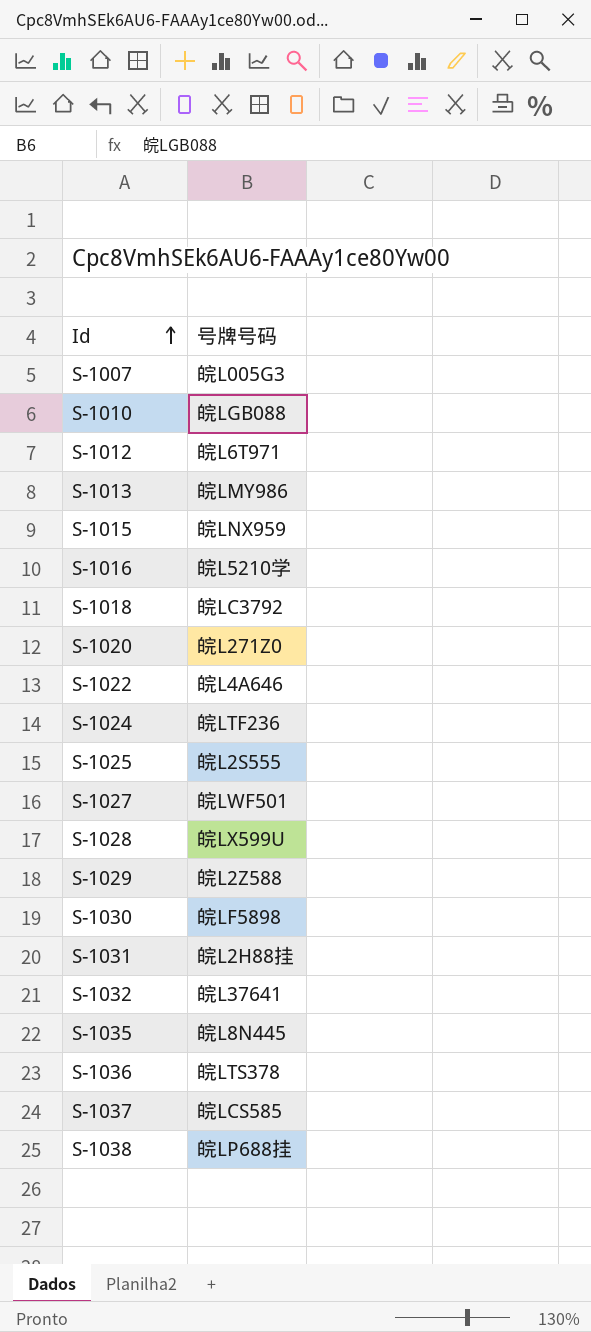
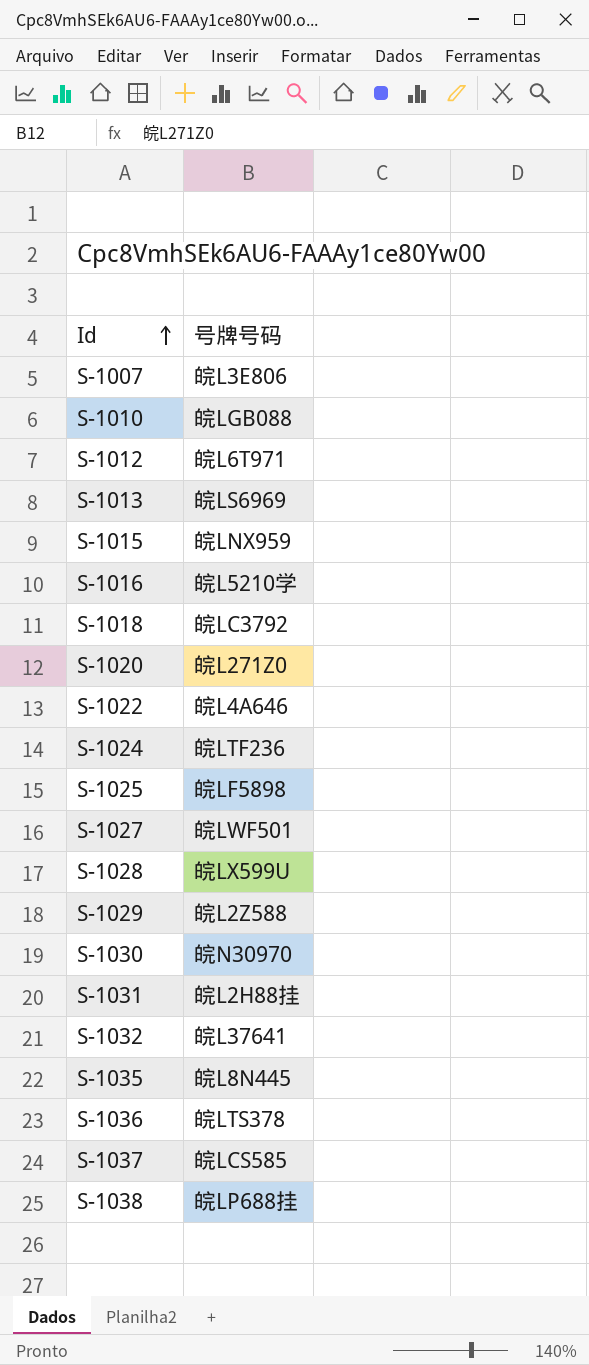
S-1007 | 号牌号码: 皖L005G3 -> 皖L3E806
S-1013 | 号牌号码: 皖LMY986 -> 皖LS6969
S-1025 | 号牌号码: 皖L2S555 -> 皖LF5898
S-1030 | 号牌号码: 皖LF5898 -> 皖N30970

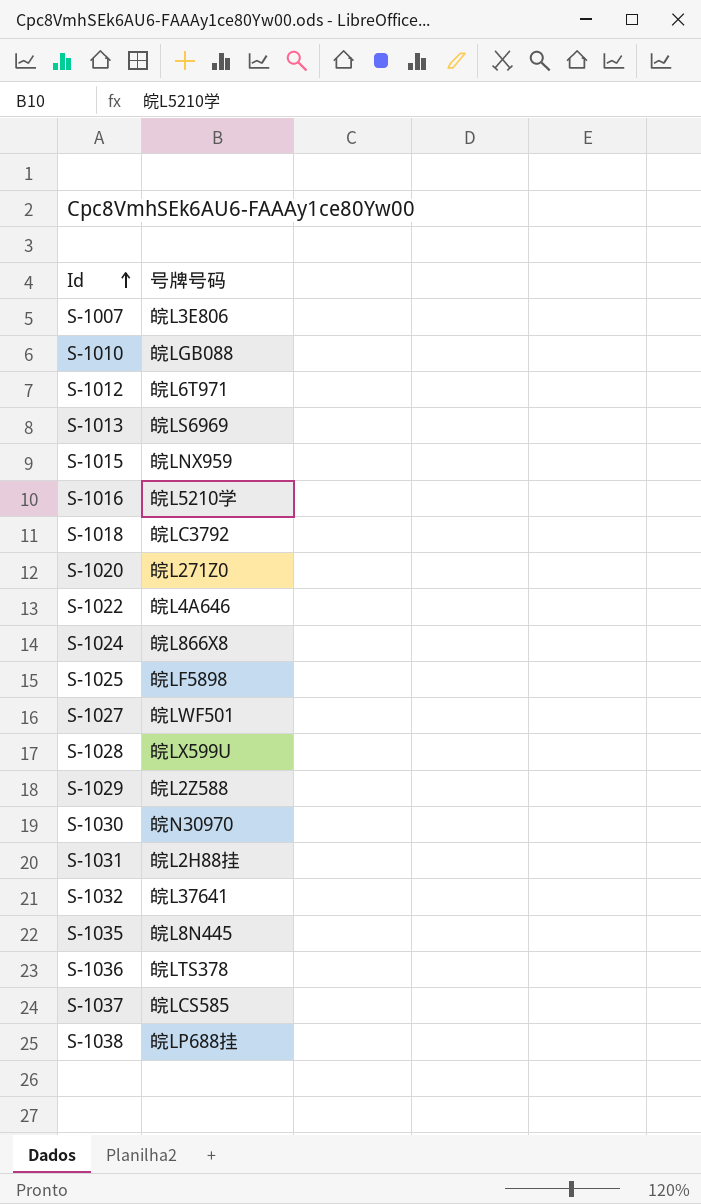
S-1024 | 号牌号码: 皖LTF236 -> 皖L866X8

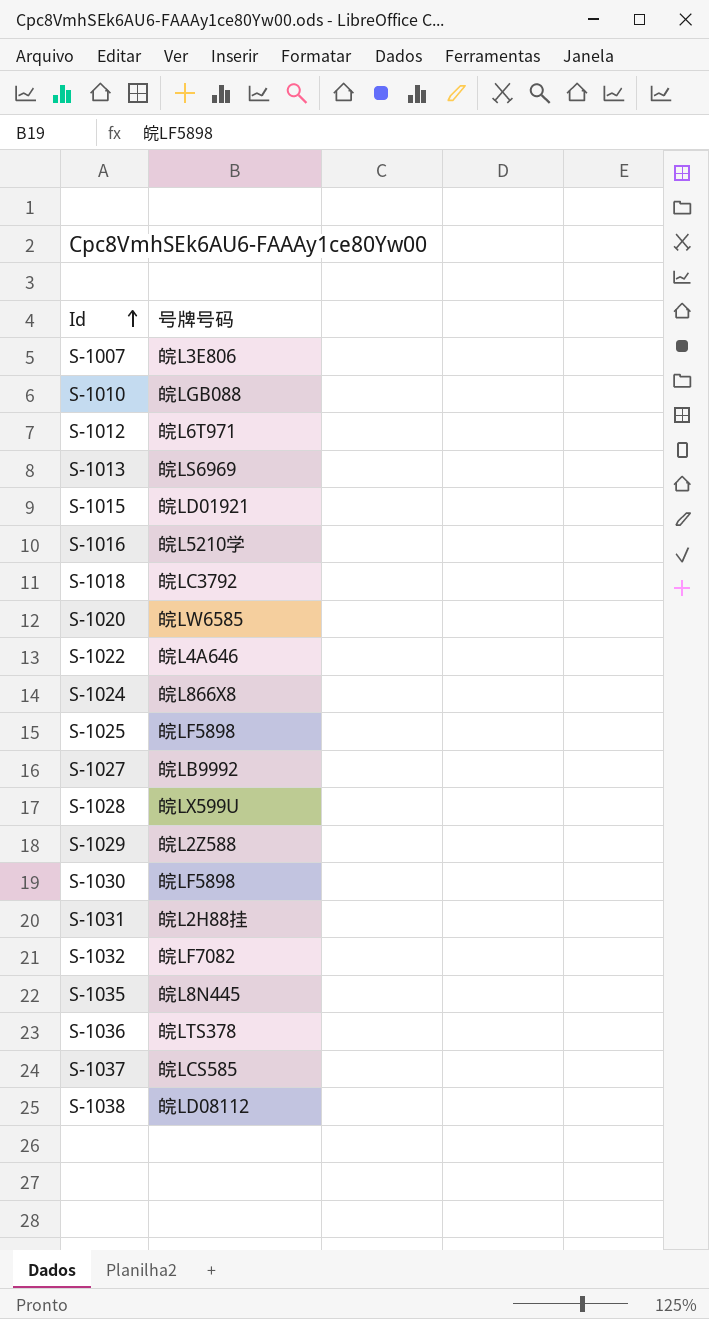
S-1015 | 号牌号码: 皖LNX959 -> 皖LD01921
S-1020 | 号牌号码: 皖L271Z0 -> 皖LW6585
S-1027 | 号牌号码: 皖LWF501 -> 皖LB9992
S-1030 | 号牌号码: 皖N30970 -> 皖LF5898
S-1032 | 号牌号码: 皖L37641 -> 皖LF7082
S-1038 | 号牌号码: 皖LP688挂 -> 皖LD08112

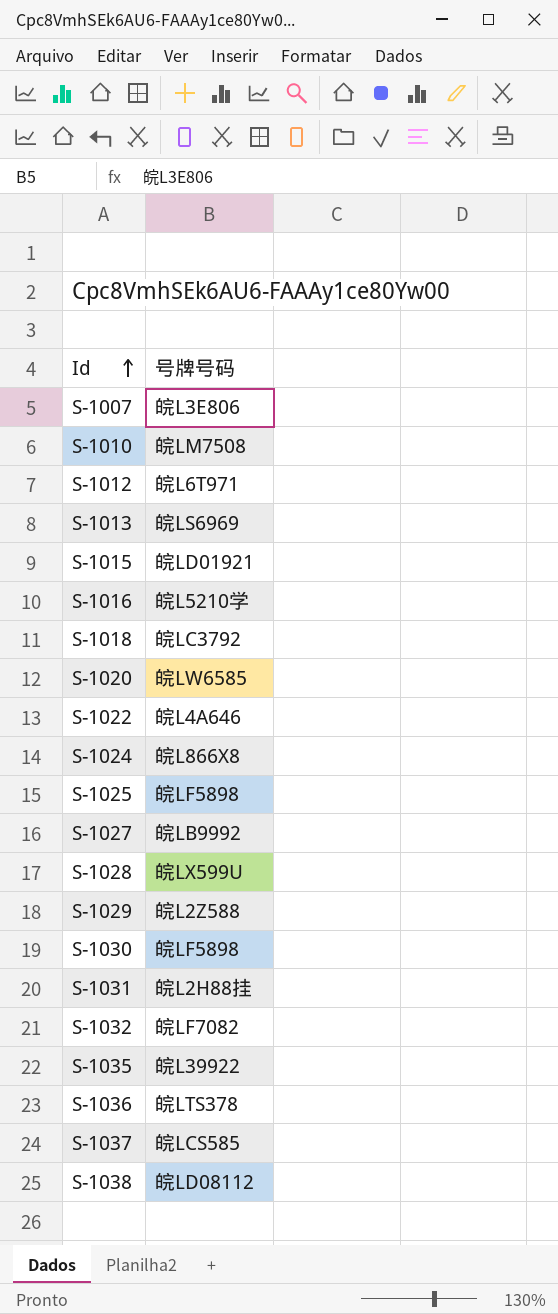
S-1010 | 号牌号码: 皖LGB088 -> 皖LM7508
S-1035 | 号牌号码: 皖L8N445 -> 皖L39922

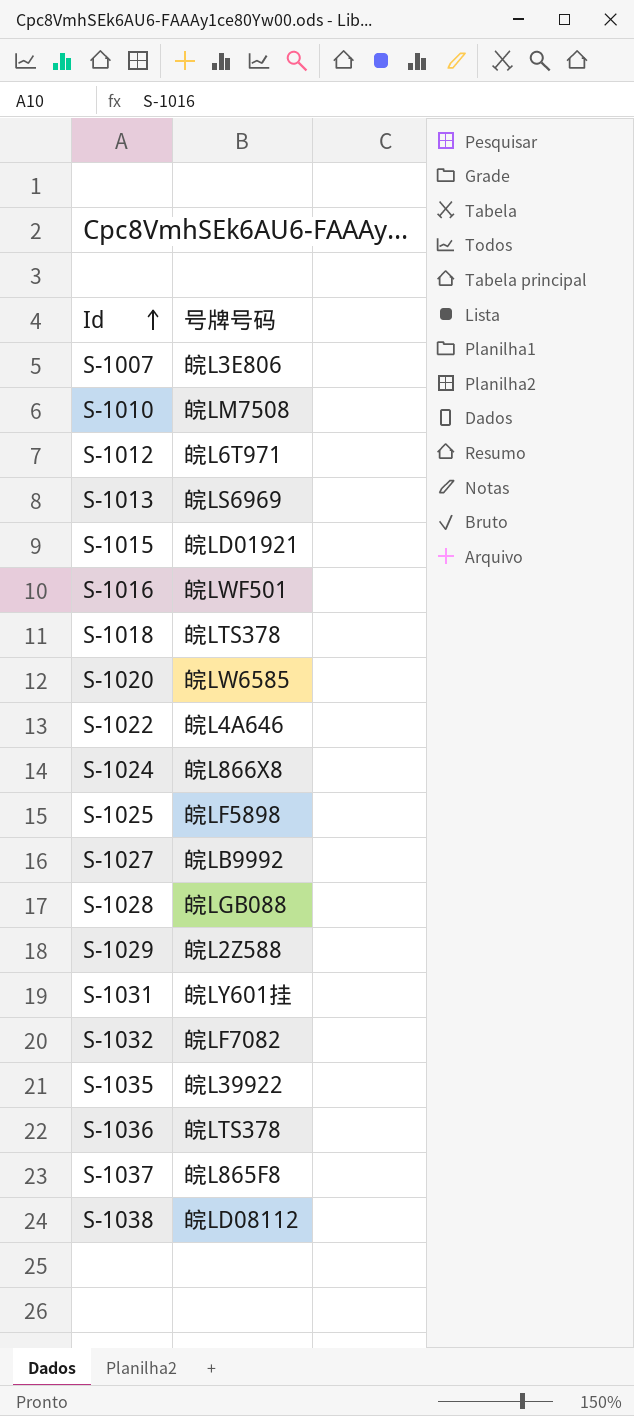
row S-1030: 皖LF5898 -> none
S-1016 | 号牌号码: 皖L5210学 -> 皖LWF501
S-1018 | 号牌号码: 皖LC3792 -> 皖LTS378
S-1028 | 号牌号码: 皖LX599U -> 皖LGB088
S-1031 | 号牌号码: 皖L2H88挂 -> 皖LY601挂
S-1037 | 号牌号码: 皖LCS585 -> 皖L865F8

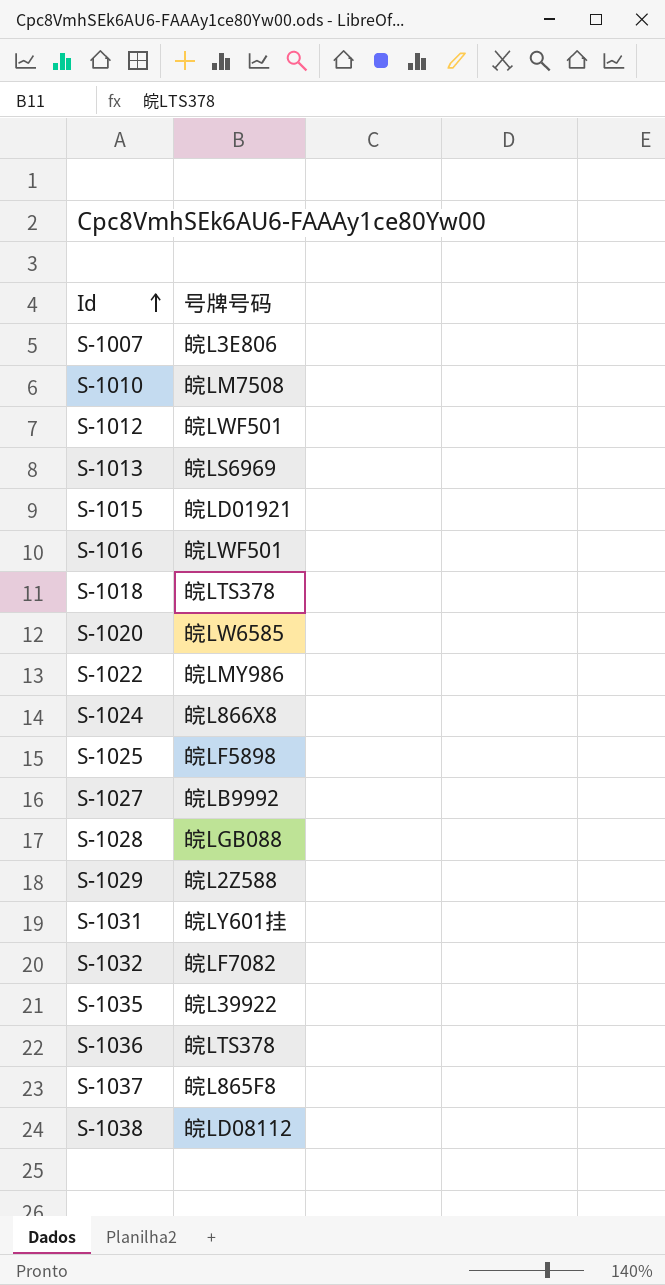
S-1012 | 号牌号码: 皖L6T971 -> 皖LWF501
S-1022 | 号牌号码: 皖L4A646 -> 皖LMY986

